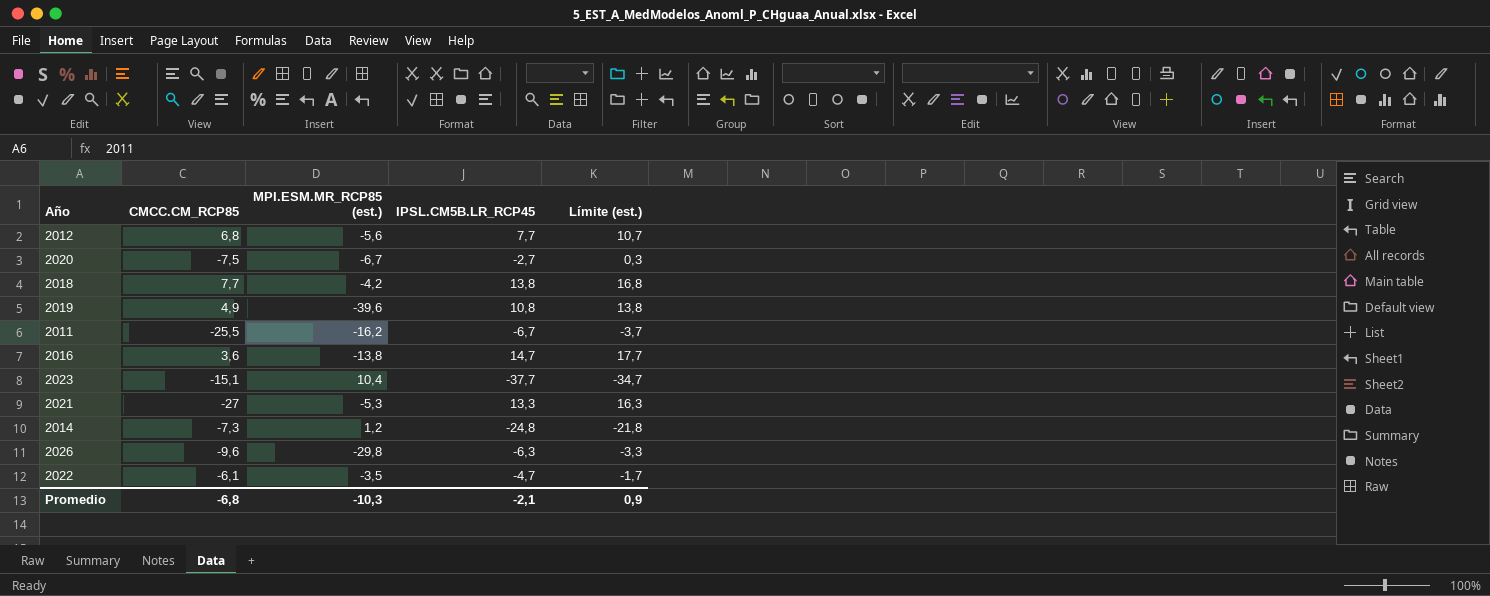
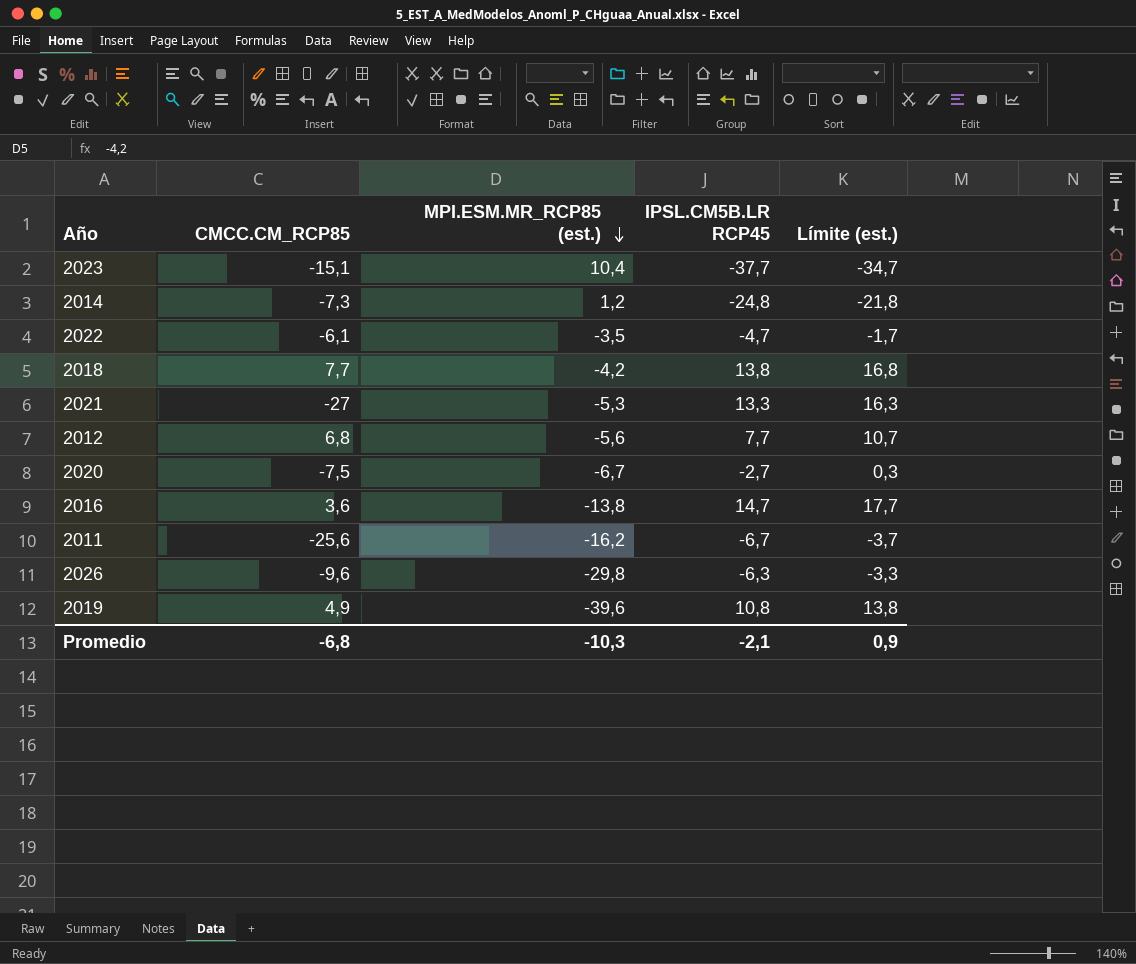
row order: none -> MPI.ESM.MR_RCP85 (est.) descending
column name: IPSL.CM5B.LR_RCP45 -> IPSL.CM5B.LR RCP45
2011 | CMCC.CM_RCP85: -25,5 -> -25,6

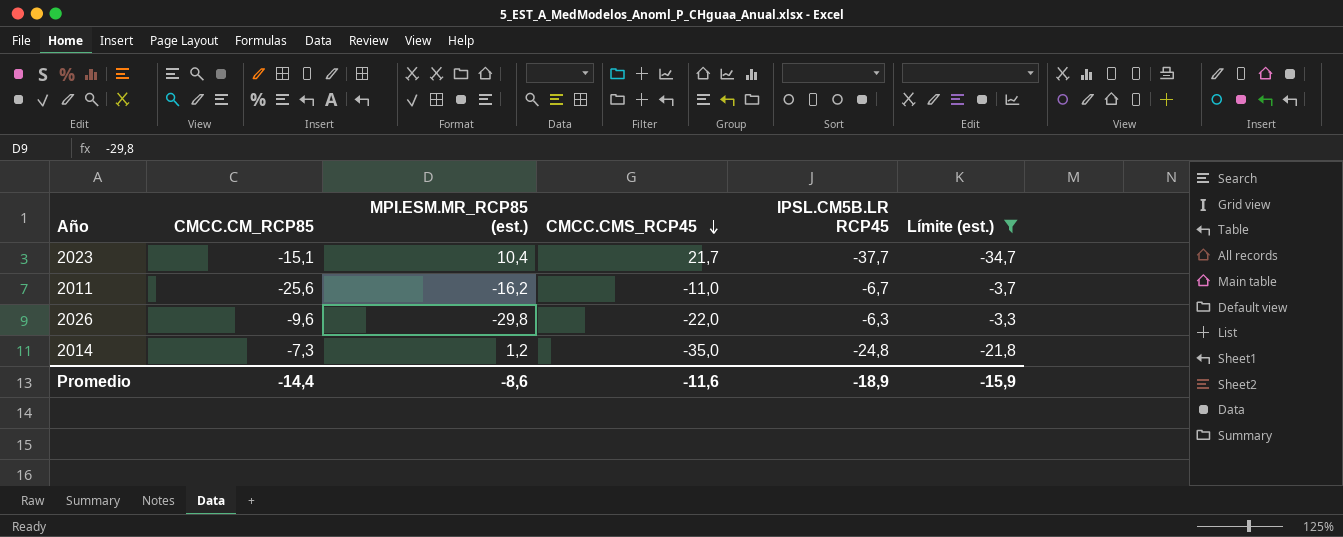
filter: none -> Límite (est.) <= -3,3
row order: MPI.ESM.MR_RCP85 (est.) descending -> CMCC.CMS_RCP45 descending
column CMCC.CMS_RCP45 | position: none -> 4
Promedio | CMCC.CM_RCP85: -6,8 -> -14,4
Promedio | MPI.ESM.MR_RCP85 (est.): -10,3 -> -8,6
Promedio | IPSL.CM5B.LR RCP45: -2,1 -> -18,9
Promedio | Límite (est.): 0,9 -> -15,9

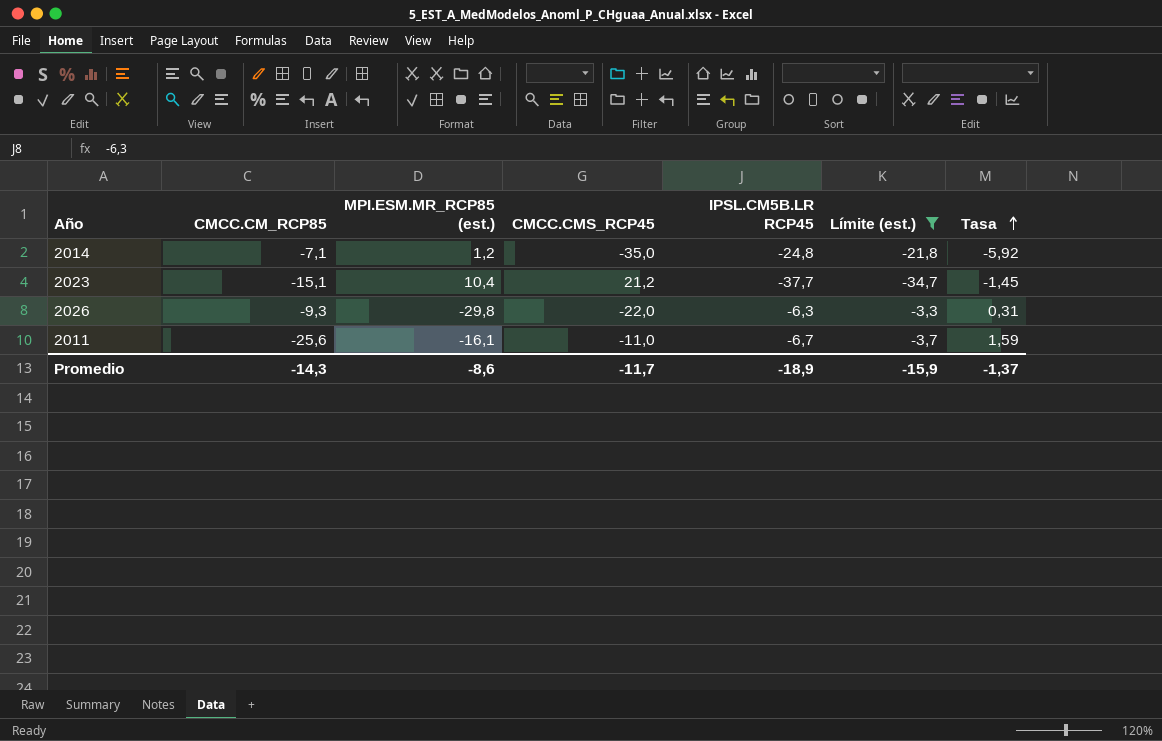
row order: CMCC.CMS_RCP45 descending -> Tasa ascending
column Tasa | formula: none -> [CMCC.CM_RCP85] / [MPI.ESM.MR_RCP85 (est.)]
2014 | CMCC.CM_RCP85: -7,3 -> -7,1
2023 | CMCC.CMS_RCP45: 21,7 -> 21,2
2026 | CMCC.CM_RCP85: -9,6 -> -9,3
2011 | MPI.ESM.MR_RCP85 (est.): -16,2 -> -16,1
Promedio | CMCC.CM_RCP85: -14,4 -> -14,3
Promedio | CMCC.CMS_RCP45: -11,6 -> -11,7

